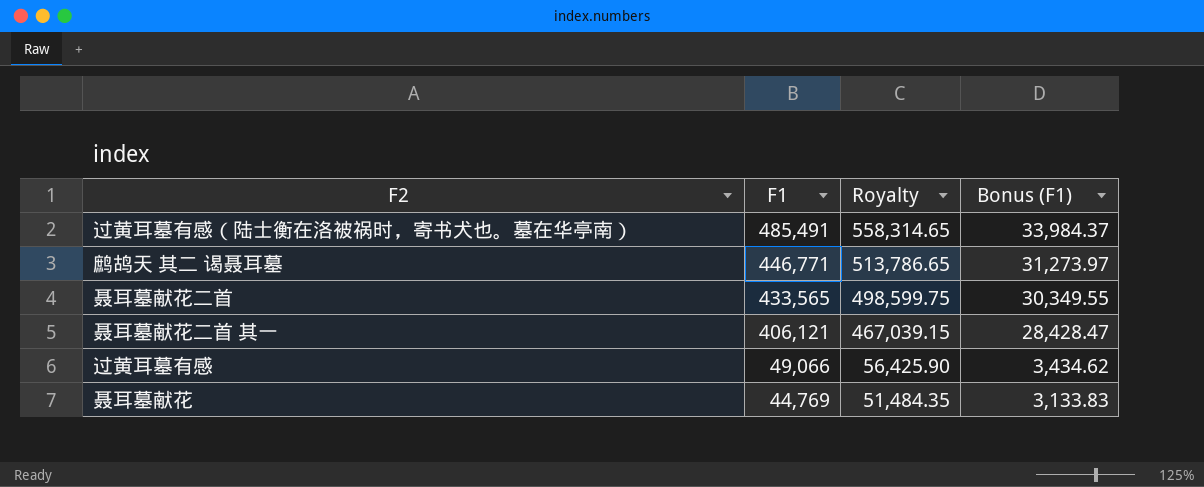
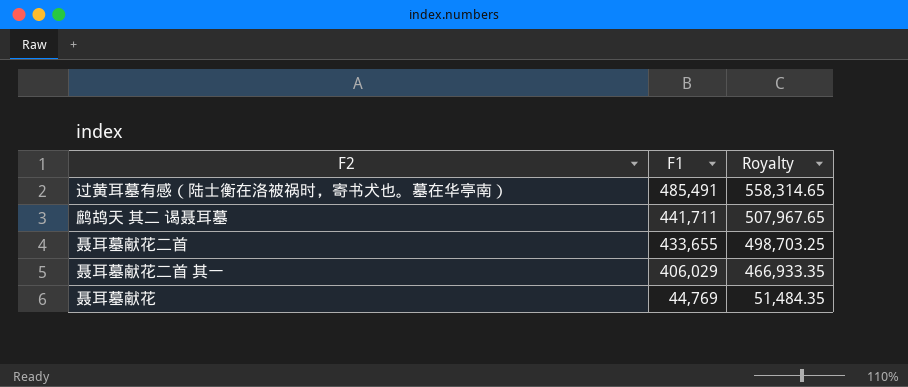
column Bonus (F1) | formula: [F1] * 0.07 -> none
row 过黄耳墓有感: 49,066 | 56,425.90 | 3,434.62 -> none
鹧鸪天 其二 谒聂耳墓 | F1: 446,771 -> 441,711
鹧鸪天 其二 谒聂耳墓 | Royalty: 513,786.65 -> 507,967.65
聂耳墓献花二首 | F1: 433,565 -> 433,655
聂耳墓献花二首 | Royalty: 498,599.75 -> 498,703.25
聂耳墓献花二首 其一 | F1: 406,121 -> 406,029
聂耳墓献花二首 其一 | Royalty: 467,039.15 -> 466,933.35

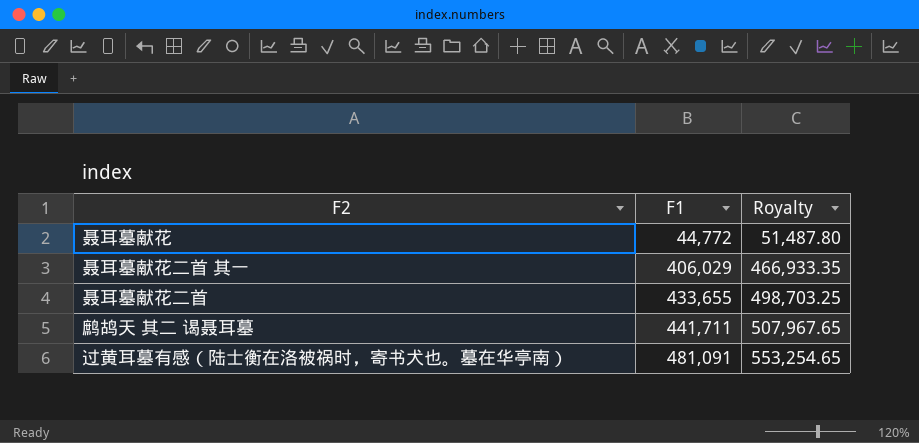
row order: F1 descending -> F1 ascending
聂耳墓献花 | F1: 44,769 -> 44,772
聂耳墓献花 | Royalty: 51,484.35 -> 51,487.80
过黄耳墓有感（陆士衡在洛被祸时，寄书犬也。墓在华亭南） | F1: 485,491 -> 481,091
过黄耳墓有感（陆士衡在洛被祸时，寄书犬也。墓在华亭南） | Royalty: 558,314.65 -> 553,254.65

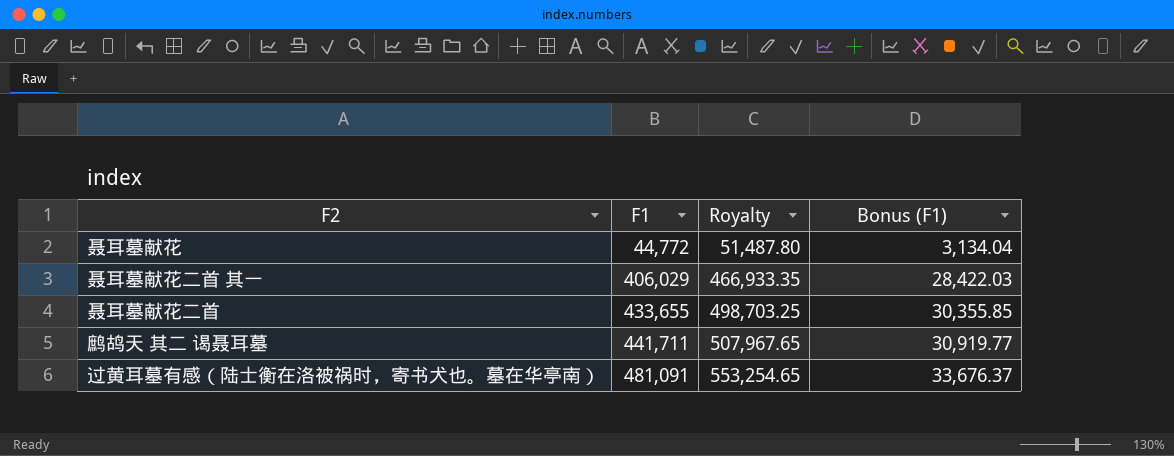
column Bonus (F1) | formula: none -> [F1] * 0.07

